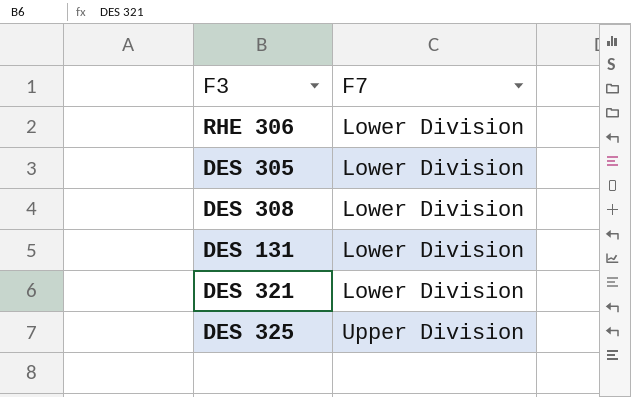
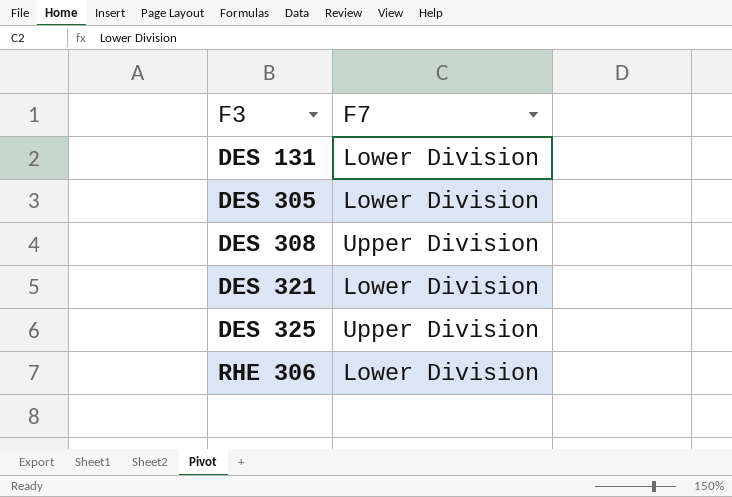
row order: F7 ascending -> F3 ascending
DES 308 | F7: Lower Division -> Upper Division

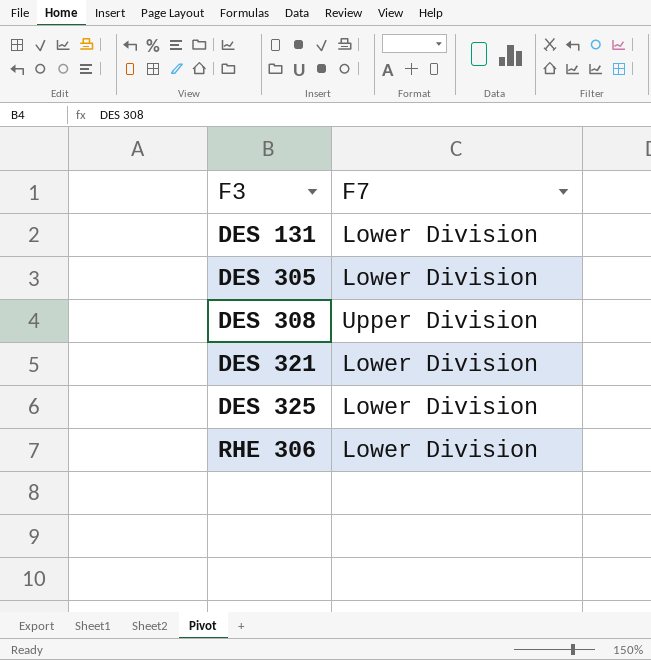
DES 325 | F7: Upper Division -> Lower Division

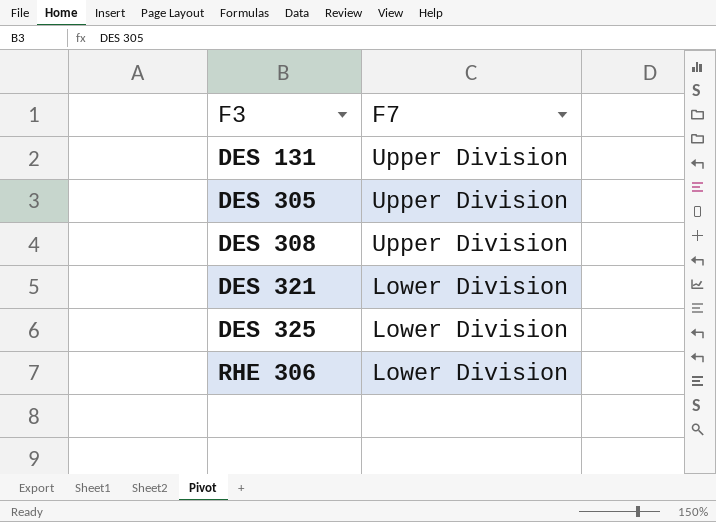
DES 131 | F7: Lower Division -> Upper Division
DES 305 | F7: Lower Division -> Upper Division

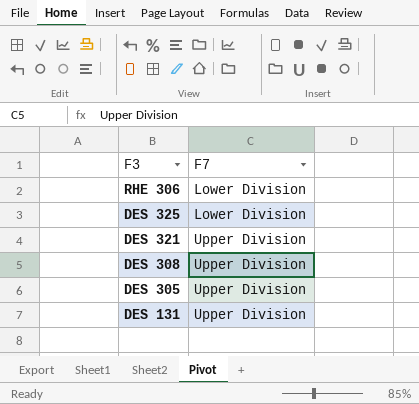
row order: F3 ascending -> F3 descending
DES 321 | F7: Lower Division -> Upper Division

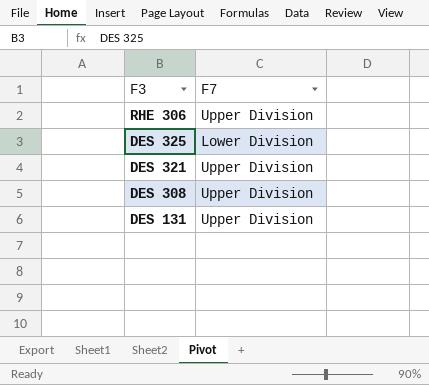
row DES 305: Upper Division -> none
RHE 306 | F7: Lower Division -> Upper Division

